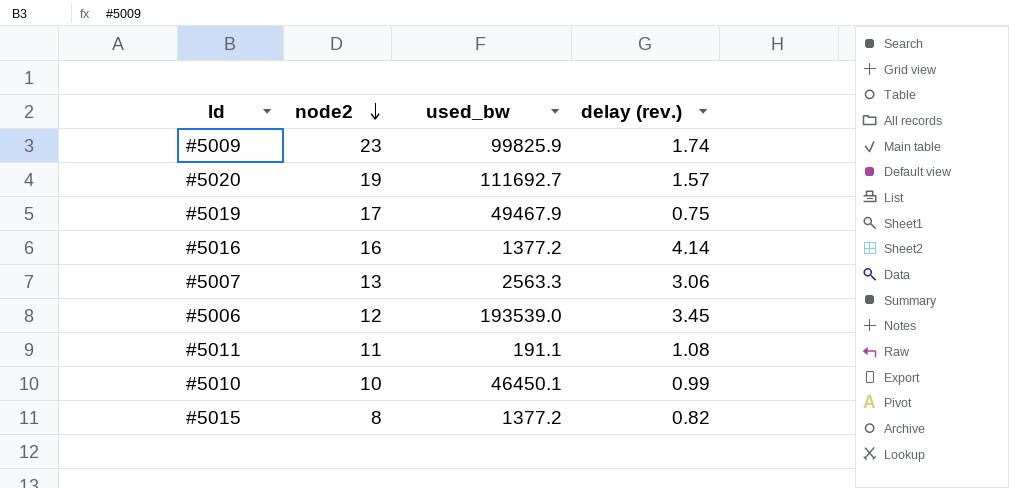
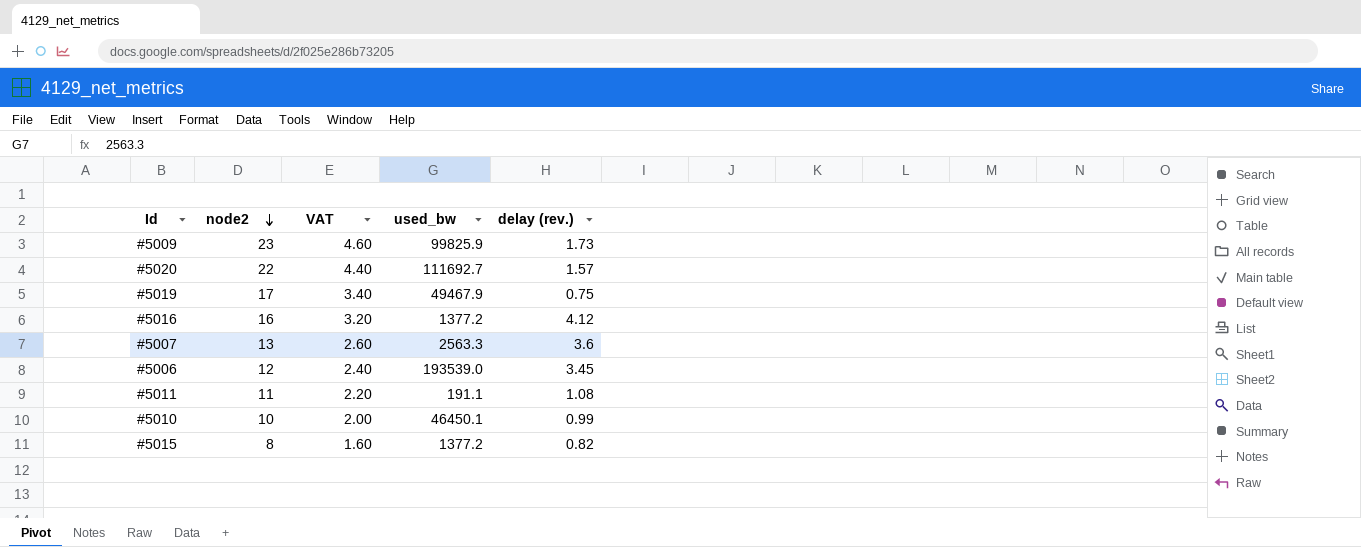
column VAT | formula: none -> [node2] * 0.2
#5009 | delay (rev.): 1.74 -> 1.73
#5020 | node2: 19 -> 22
#5016 | delay (rev.): 4.14 -> 4.12
#5007 | delay (rev.): 3.06 -> 3.6

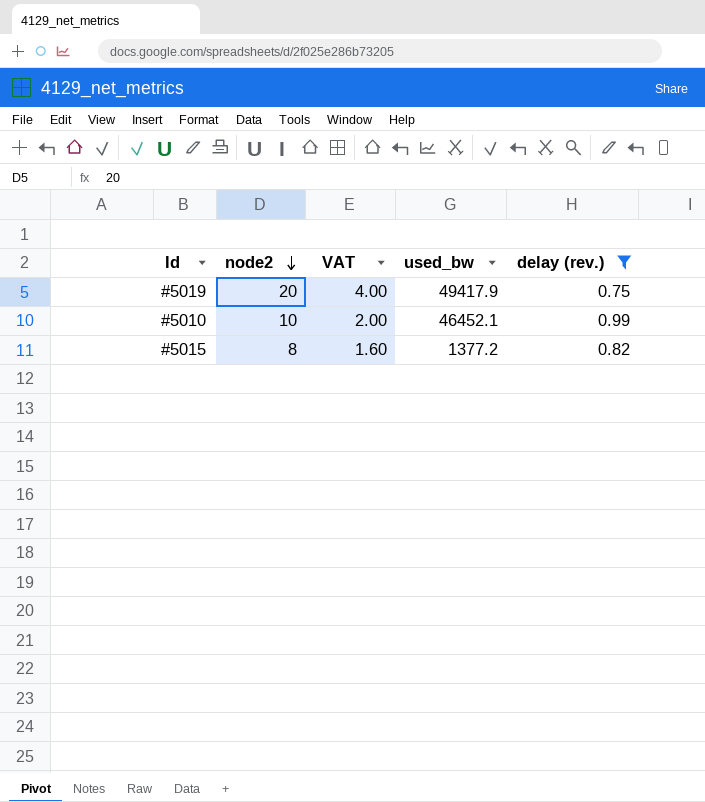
filter: none -> delay (rev.) <= 0.99
#5019 | node2: 17 -> 20
#5019 | VAT: 3.40 -> 4.00
#5019 | used_bw: 49467.9 -> 49417.9
#5010 | used_bw: 46450.1 -> 46452.1

